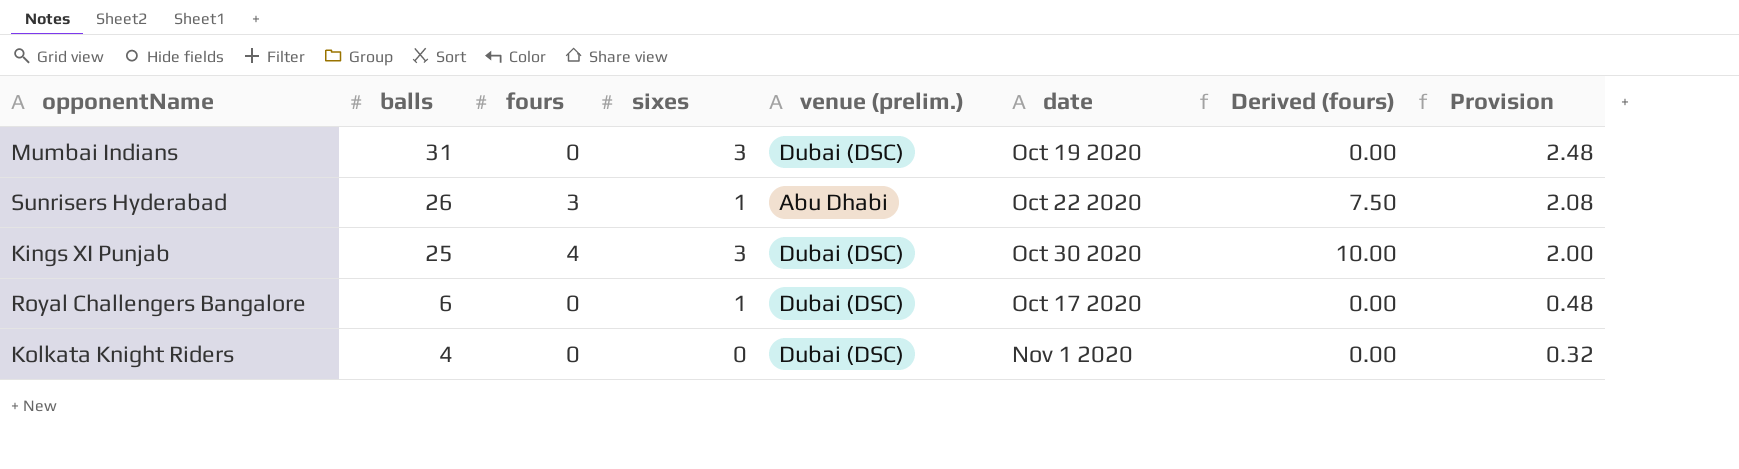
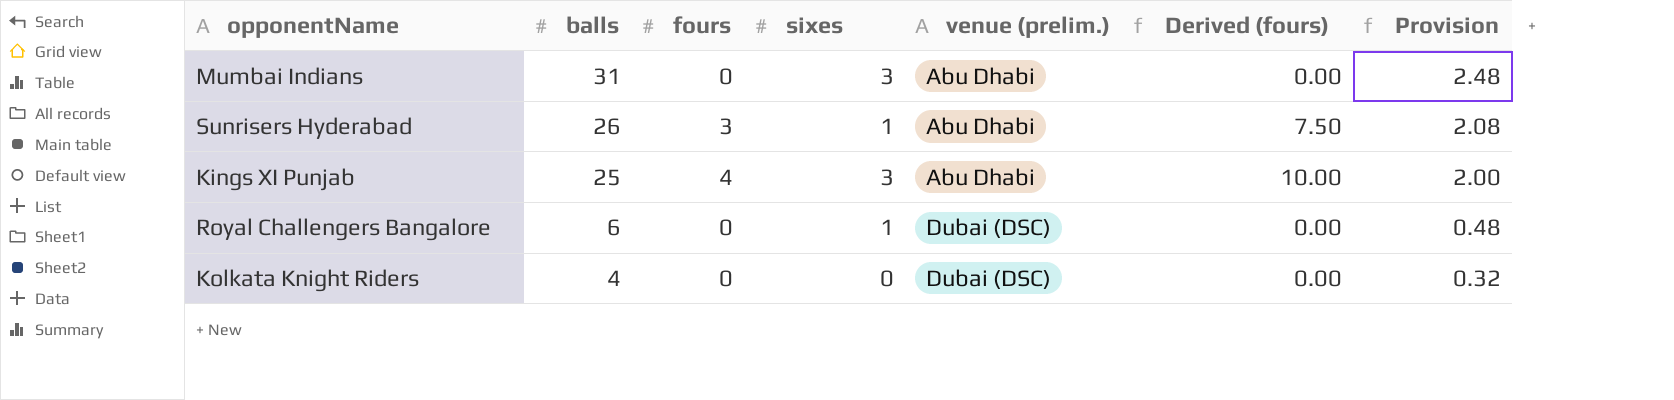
column date | position: 6 -> none
Mumbai Indians | venue (prelim.): Dubai (DSC) -> Abu Dhabi
Kings XI Punjab | venue (prelim.): Dubai (DSC) -> Abu Dhabi

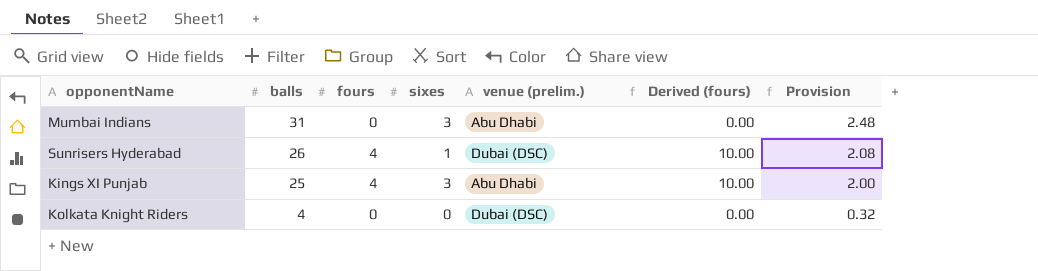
row Royal Challengers Bangalore: 6 | 0 | 1 | Dubai (DSC) | 0.00 | 0.48 -> none
Sunrisers Hyderabad | fours: 3 -> 4
Sunrisers Hyderabad | venue (prelim.): Abu Dhabi -> Dubai (DSC)
Sunrisers Hyderabad | Derived (fours): 7.50 -> 10.00

